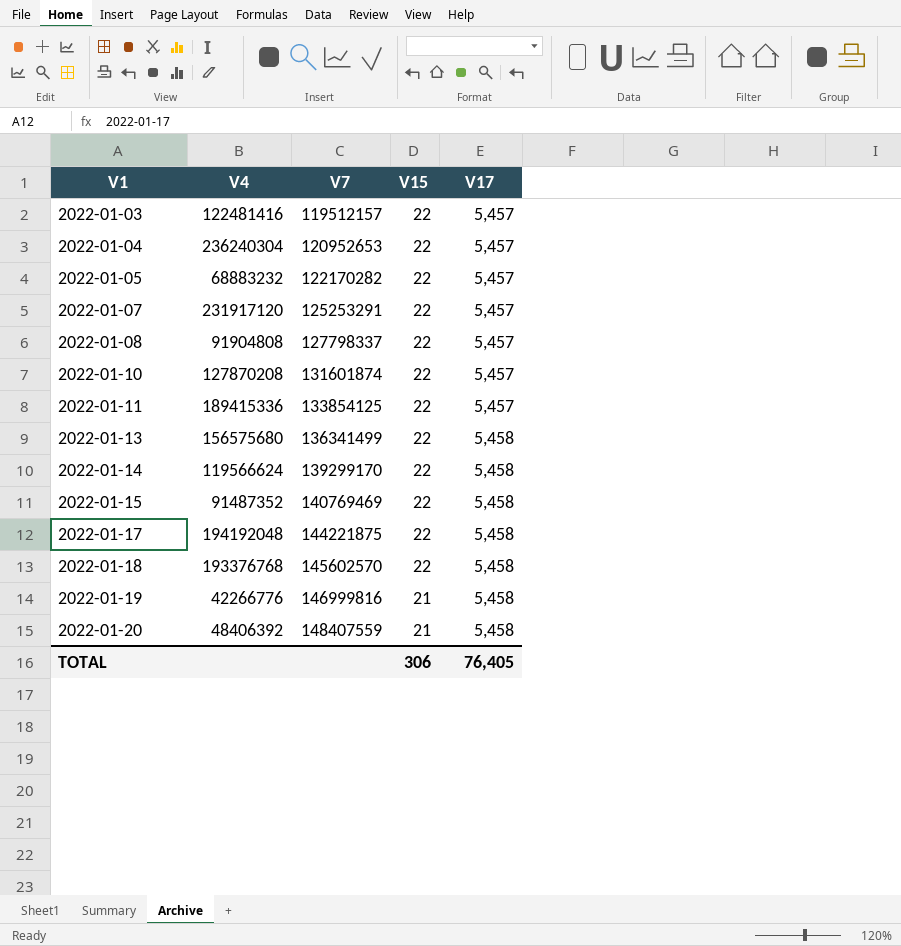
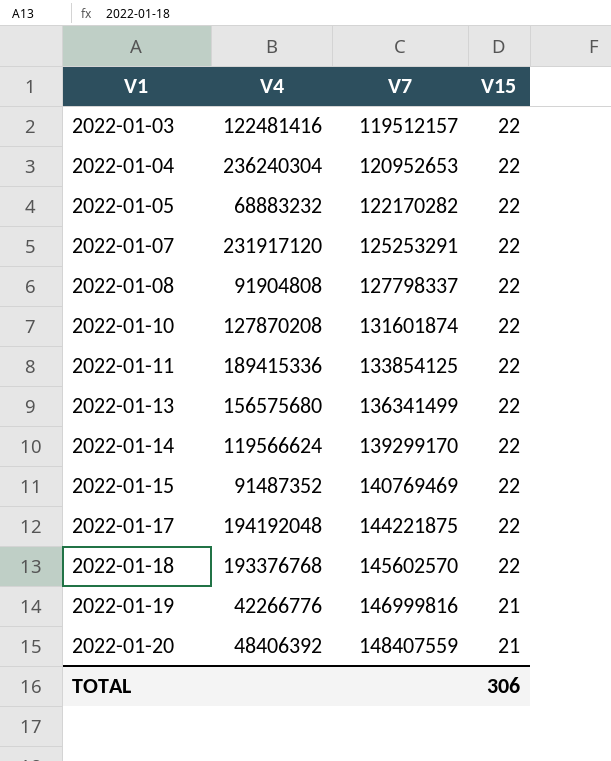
column V17 | position: 5 -> none

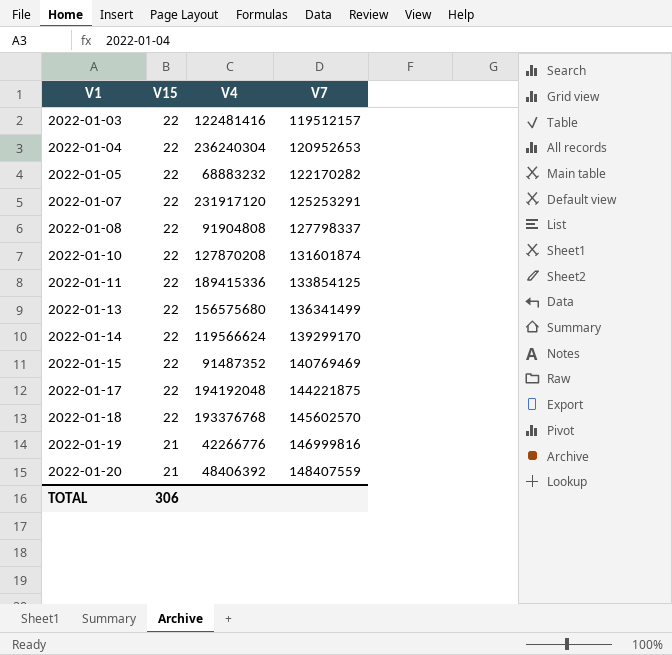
column V15 | position: 4 -> 2

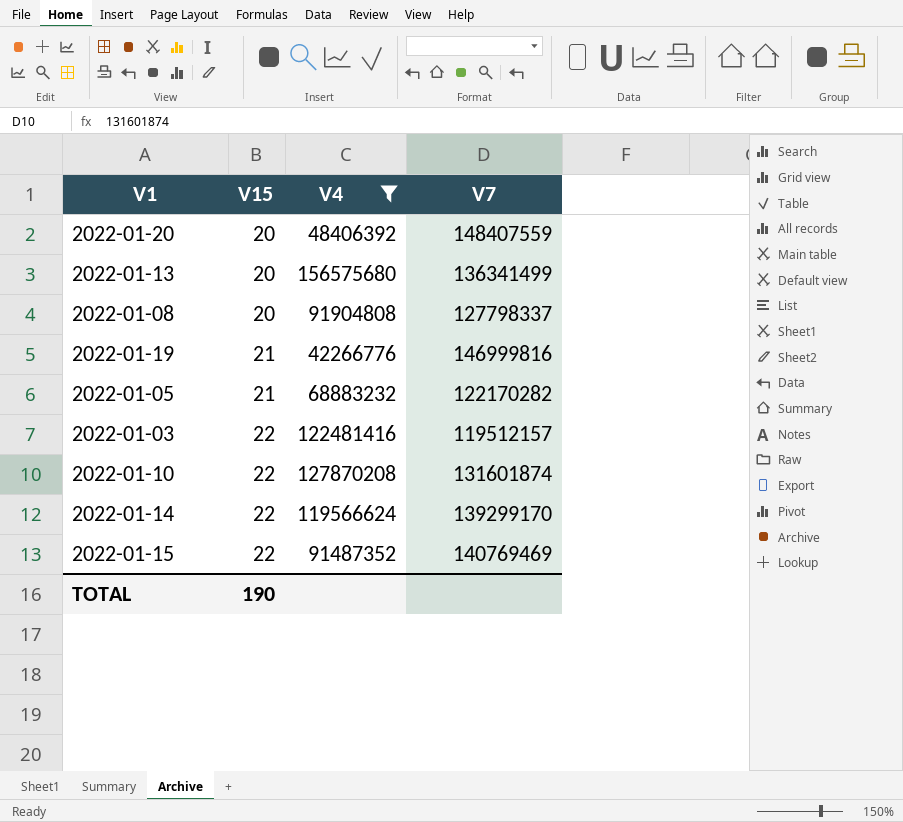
filter: none -> V4 <= 156575680
row order: V1 ascending -> V15 ascending
2022-01-20 | V15: 21 -> 20
2022-01-13 | V15: 22 -> 20
2022-01-08 | V15: 22 -> 20
2022-01-05 | V15: 22 -> 21
TOTAL | V15: 306 -> 190

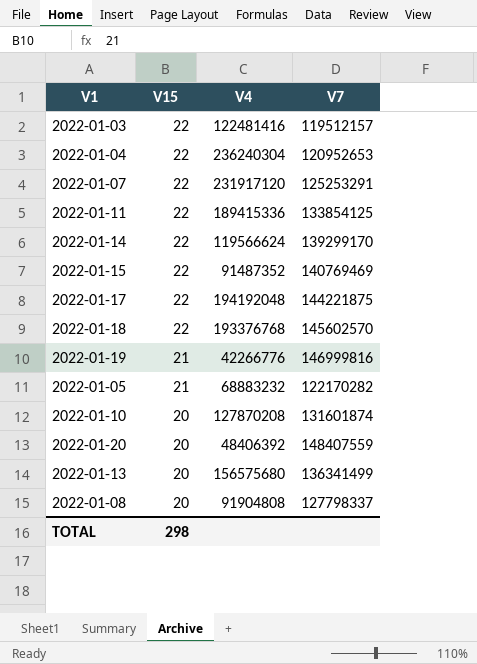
filter: V4 <= 156575680 -> none
row order: V15 ascending -> V15 descending
2022-01-10 | V15: 22 -> 20
TOTAL | V15: 190 -> 298

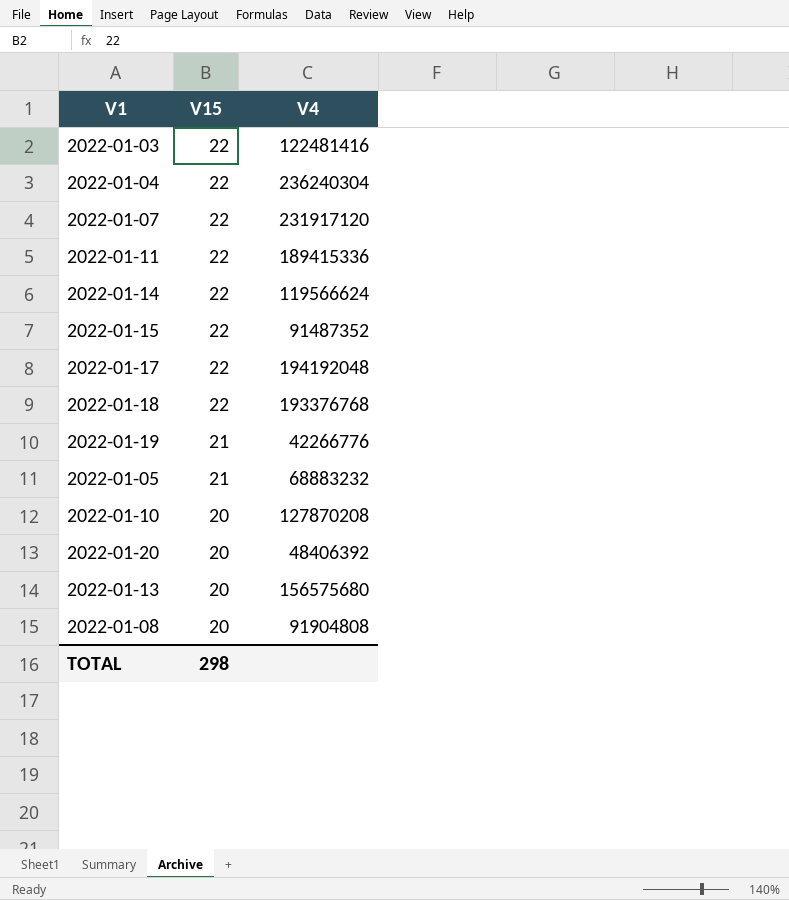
column V7 | position: 4 -> none

